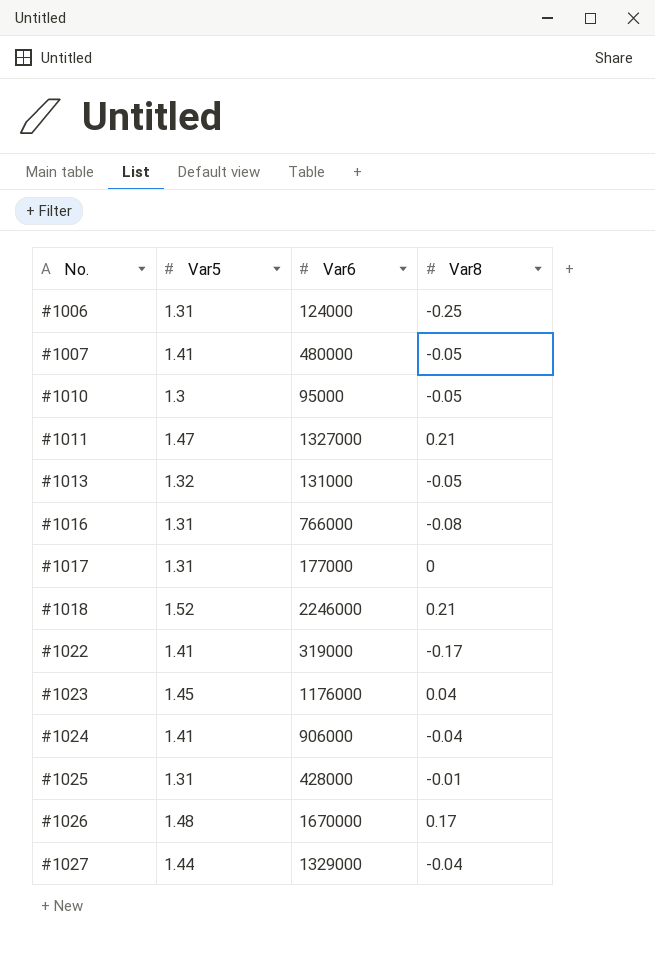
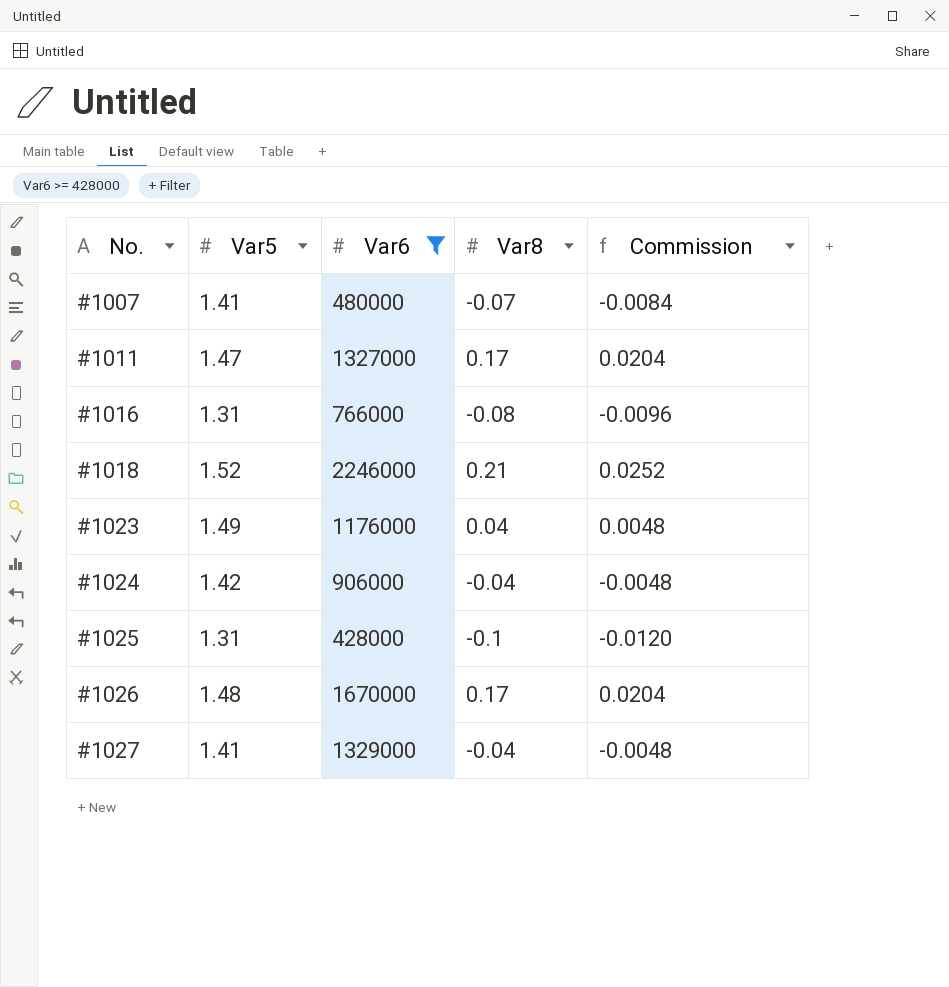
filter: none -> Var6 >= 428000
column Commission | formula: none -> [Var8] * 0.12
#1007 | Var8: -0.05 -> -0.07
#1011 | Var8: 0.21 -> 0.17
#1023 | Var5: 1.45 -> 1.49
#1024 | Var5: 1.41 -> 1.42
#1025 | Var8: -0.01 -> -0.1
#1027 | Var5: 1.44 -> 1.41

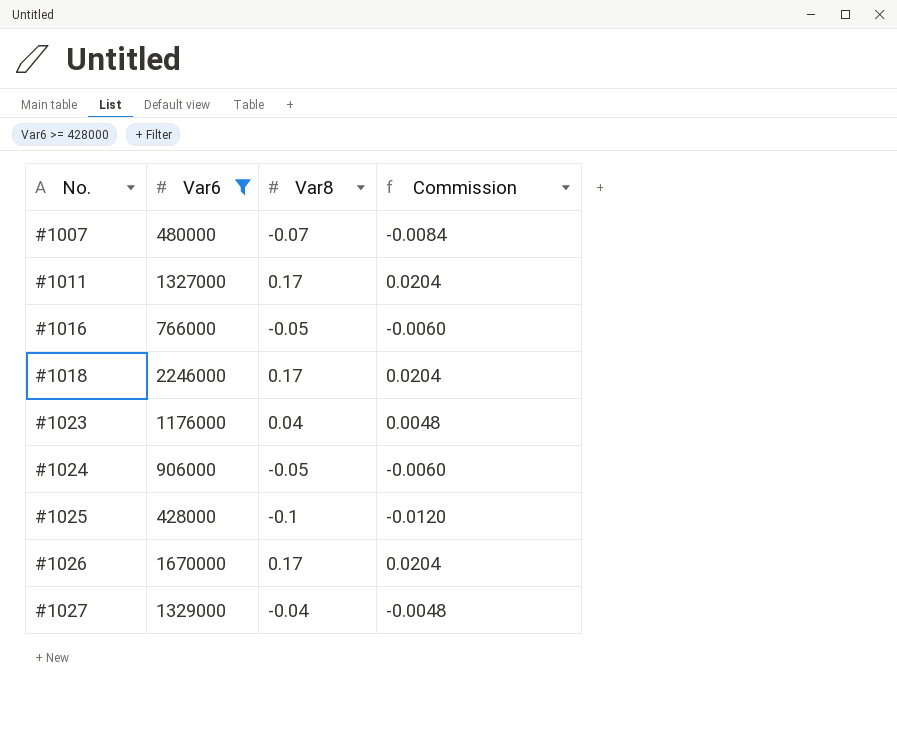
column Var5 | position: 2 -> none
#1016 | Var8: -0.08 -> -0.05
#1016 | Commission: -0.0096 -> -0.0060
#1018 | Var8: 0.21 -> 0.17
#1018 | Commission: 0.0252 -> 0.0204
#1024 | Var8: -0.04 -> -0.05
#1024 | Commission: -0.0048 -> -0.0060

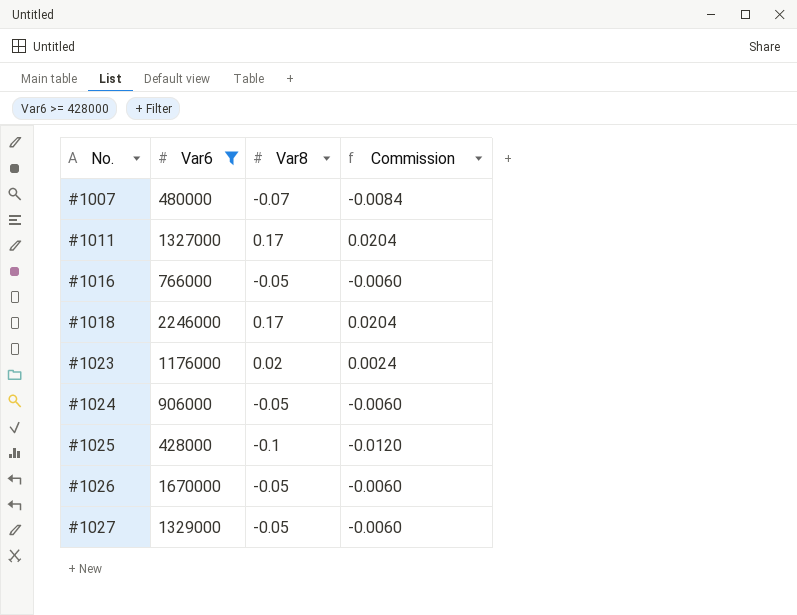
#1023 | Var8: 0.04 -> 0.02
#1023 | Commission: 0.0048 -> 0.0024
#1026 | Var8: 0.17 -> -0.05
#1026 | Commission: 0.0204 -> -0.0060
#1027 | Var8: -0.04 -> -0.05
#1027 | Commission: -0.0048 -> -0.0060

